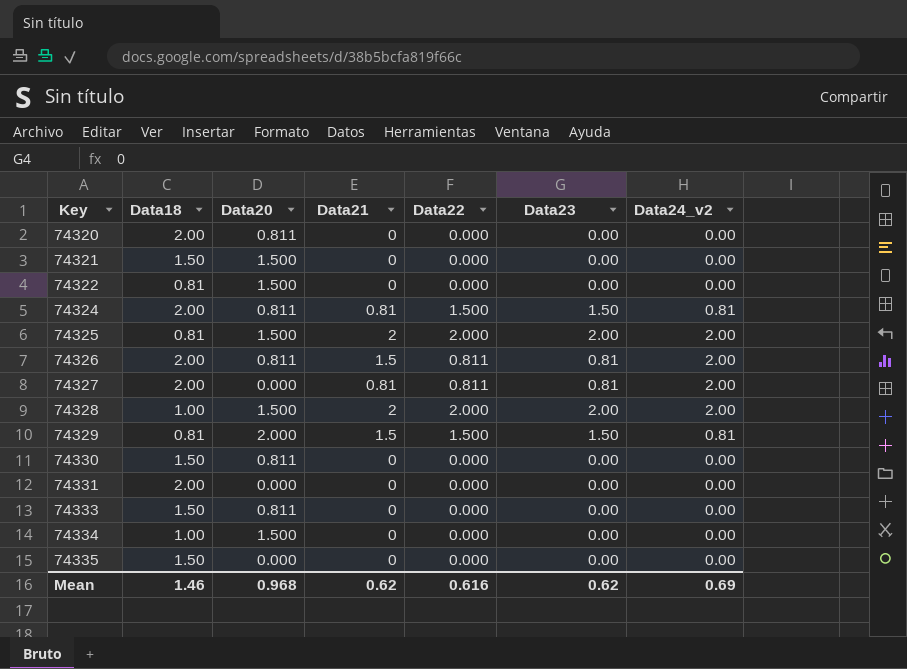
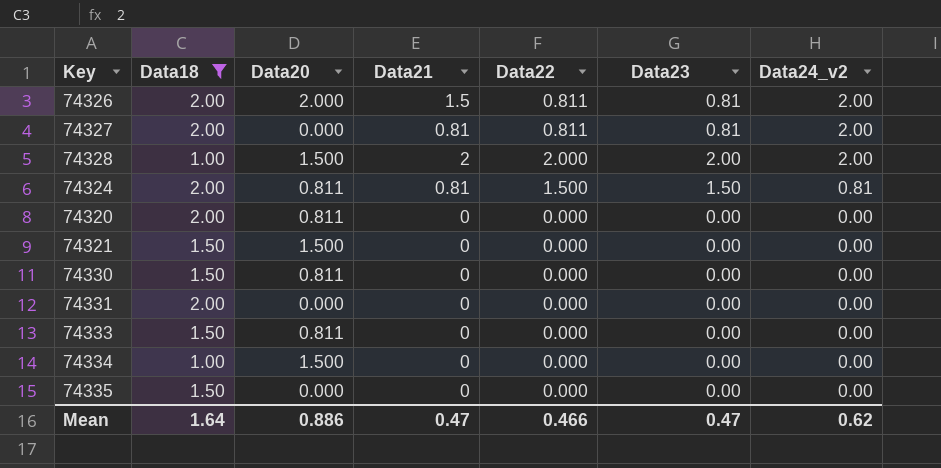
filter: none -> Data18 != 0.81
row order: Key ascending -> Data24_v2 descending
74326 | Data20: 0.811 -> 2.000
Mean | Data18: 1.46 -> 1.64
Mean | Data20: 0.968 -> 0.886
Mean | Data21: 0.62 -> 0.47
Mean | Data22: 0.616 -> 0.466
Mean | Data23: 0.62 -> 0.47
Mean | Data24_v2: 0.69 -> 0.62

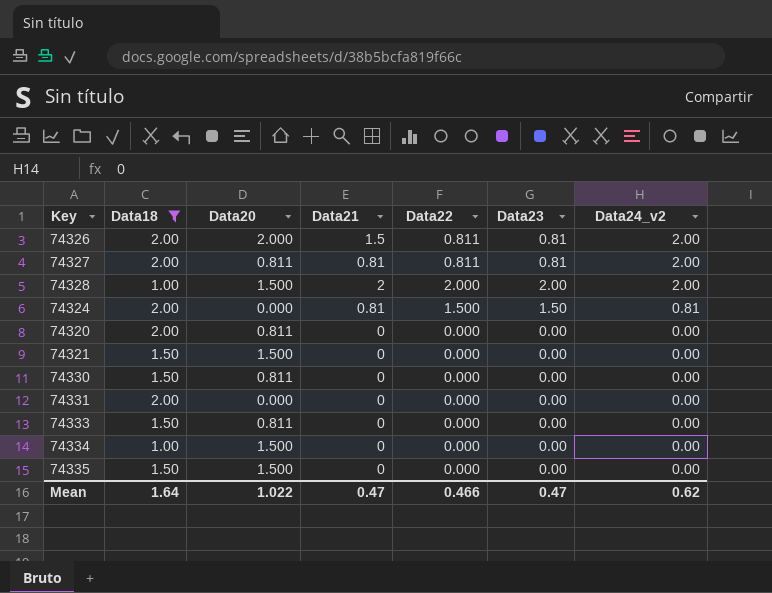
74327 | Data20: 0.000 -> 0.811
74324 | Data20: 0.811 -> 0.000
74335 | Data20: 0.000 -> 1.500
Mean | Data20: 0.886 -> 1.022

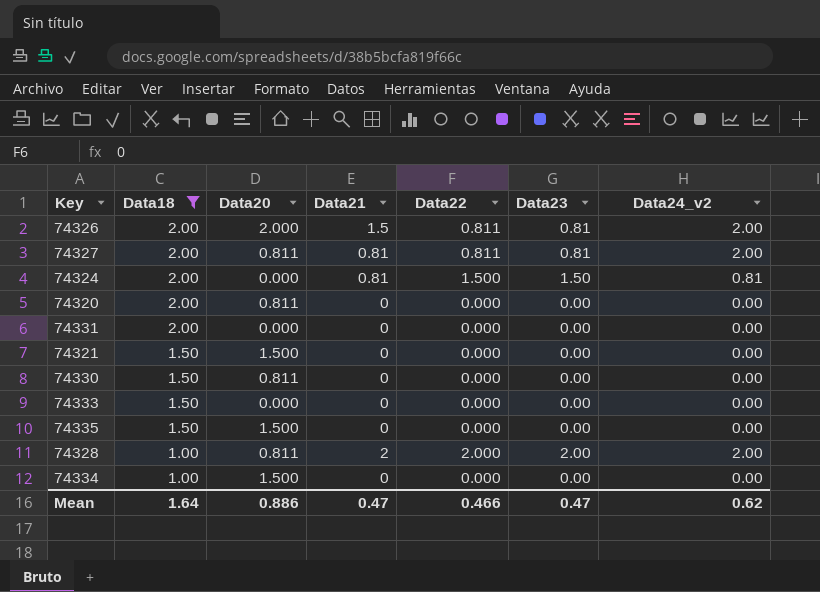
row order: Data24_v2 descending -> Data18 descending
74333 | Data20: 0.811 -> 0.000
74328 | Data20: 1.500 -> 0.811
Mean | Data20: 1.022 -> 0.886

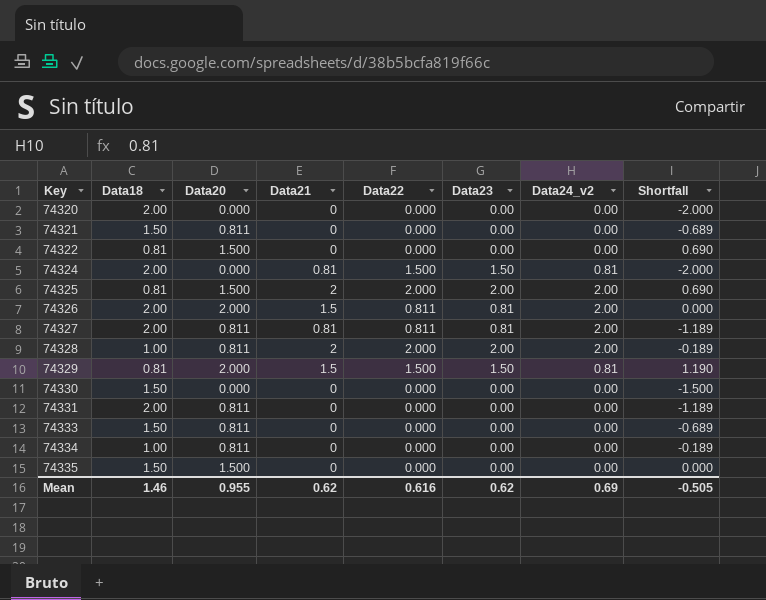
filter: Data18 != 0.81 -> none
row order: Data18 descending -> Key ascending
column Shortfall | formula: none -> [Data20] - [Data18]
74320 | Data20: 0.811 -> 0.000
74321 | Data20: 1.500 -> 0.811
74330 | Data20: 0.811 -> 0.000
74331 | Data20: 0.000 -> 0.811
74333 | Data20: 0.000 -> 0.811
74334 | Data20: 1.500 -> 0.811
Mean | Data18: 1.64 -> 1.46
Mean | Data20: 0.886 -> 0.955
Mean | Data21: 0.47 -> 0.62
Mean | Data22: 0.466 -> 0.616
Mean | Data23: 0.47 -> 0.62
Mean | Data24_v2: 0.62 -> 0.69

